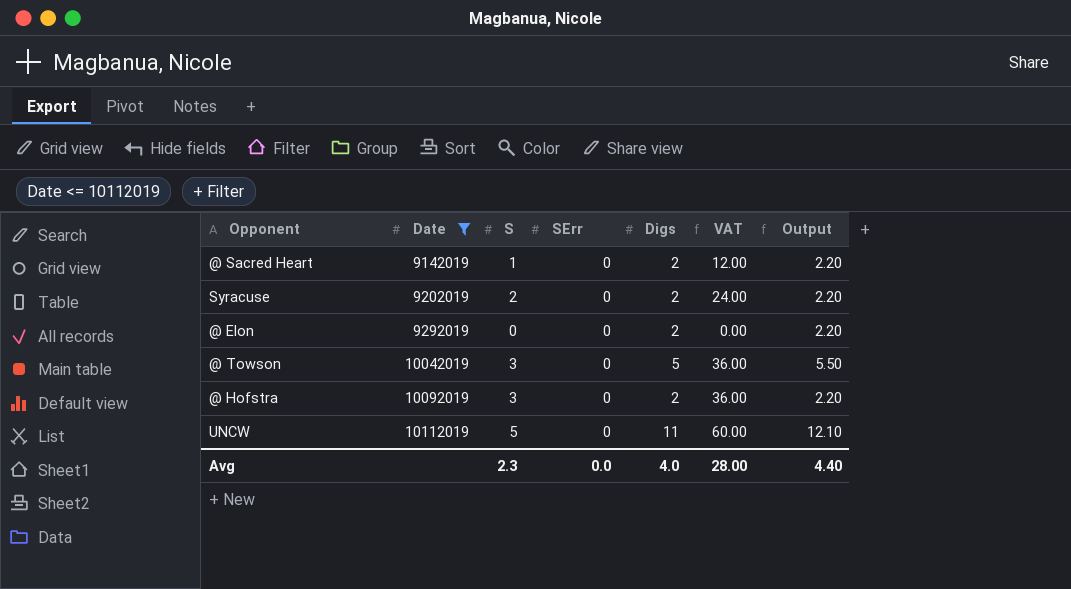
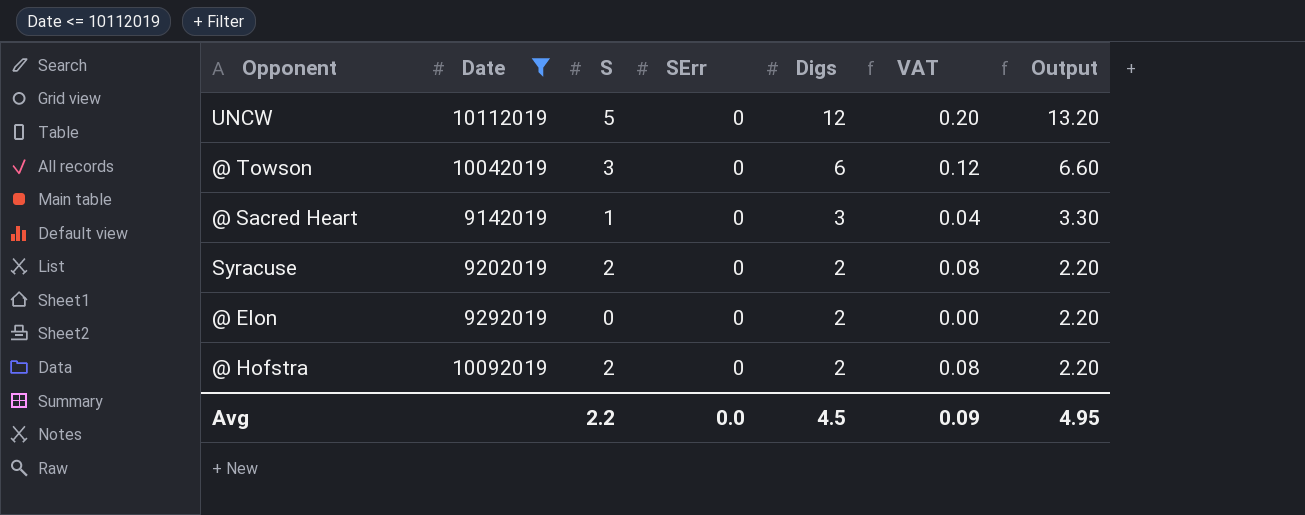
row order: Date ascending -> Digs descending
column VAT | formula: [S] * 12 -> [S] * 0.04
UNCW | Digs: 11 -> 12
UNCW | Output: 12.10 -> 13.20
@ Towson | Digs: 5 -> 6
@ Towson | Output: 5.50 -> 6.60
@ Sacred Heart | Digs: 2 -> 3
@ Sacred Heart | Output: 2.20 -> 3.30
@ Hofstra | S: 3 -> 2
Avg | S: 2.3 -> 2.2
Avg | Digs: 4.0 -> 4.5
Avg | VAT: 28.00 -> 0.09
Avg | Output: 4.40 -> 4.95

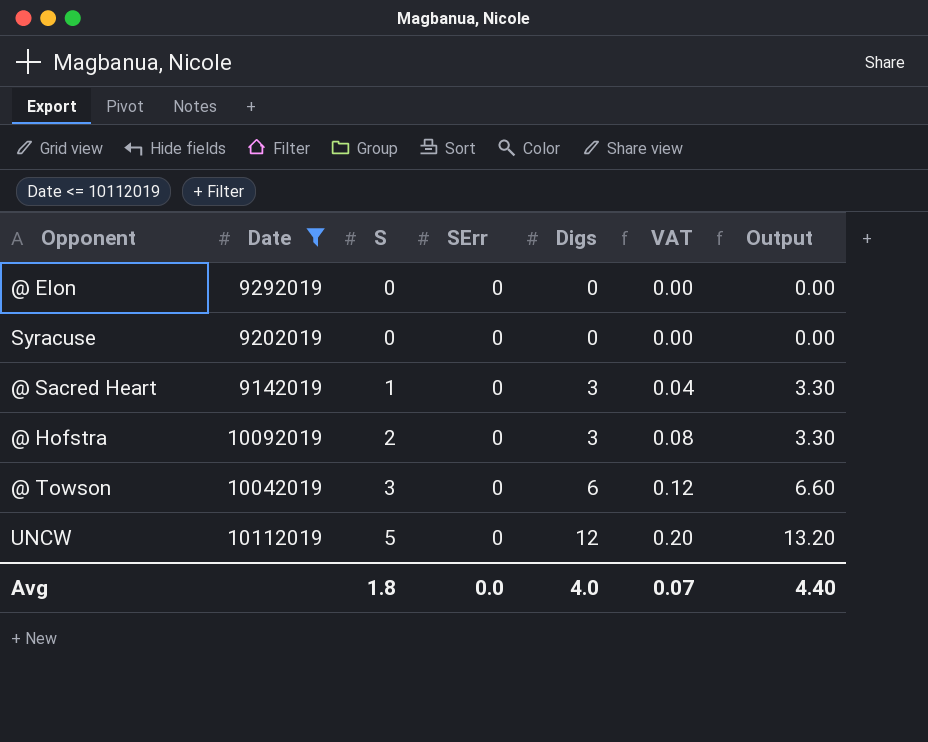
row order: Digs descending -> S ascending
@ Elon | Digs: 2 -> 0
@ Elon | Output: 2.20 -> 0.00
Syracuse | S: 2 -> 0
Syracuse | Digs: 2 -> 0
Syracuse | VAT: 0.08 -> 0.00
Syracuse | Output: 2.20 -> 0.00
@ Hofstra | Digs: 2 -> 3
@ Hofstra | Output: 2.20 -> 3.30
Avg | S: 2.2 -> 1.8
Avg | Digs: 4.5 -> 4.0
Avg | VAT: 0.09 -> 0.07
Avg | Output: 4.95 -> 4.40

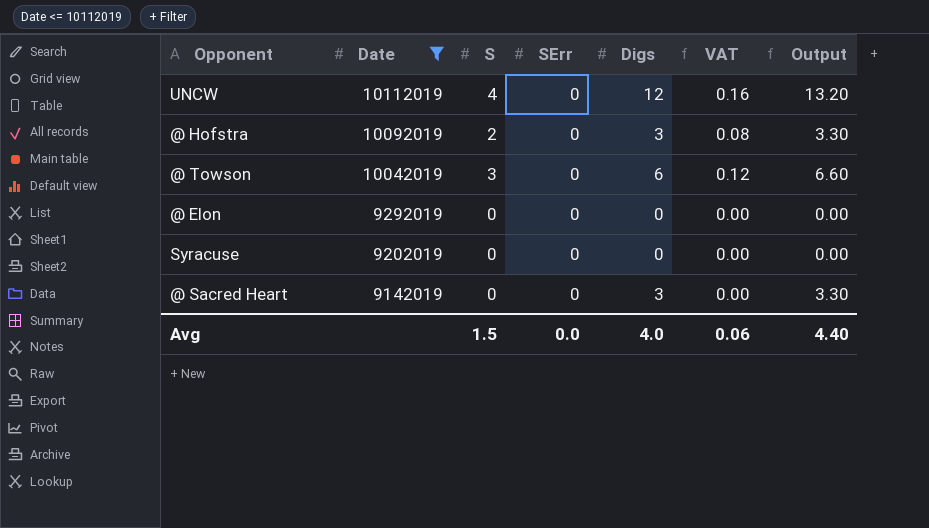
row order: S ascending -> Date descending
UNCW | S: 5 -> 4
UNCW | VAT: 0.20 -> 0.16
@ Sacred Heart | S: 1 -> 0
@ Sacred Heart | VAT: 0.04 -> 0.00
Avg | S: 1.8 -> 1.5
Avg | VAT: 0.07 -> 0.06

